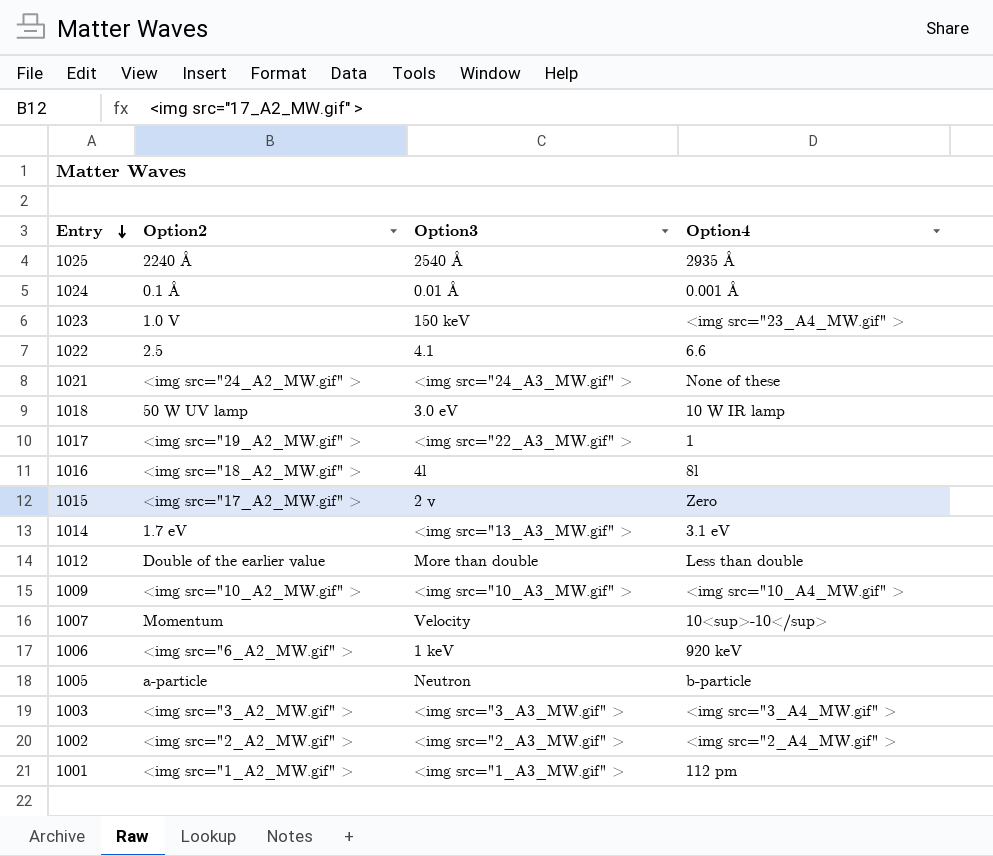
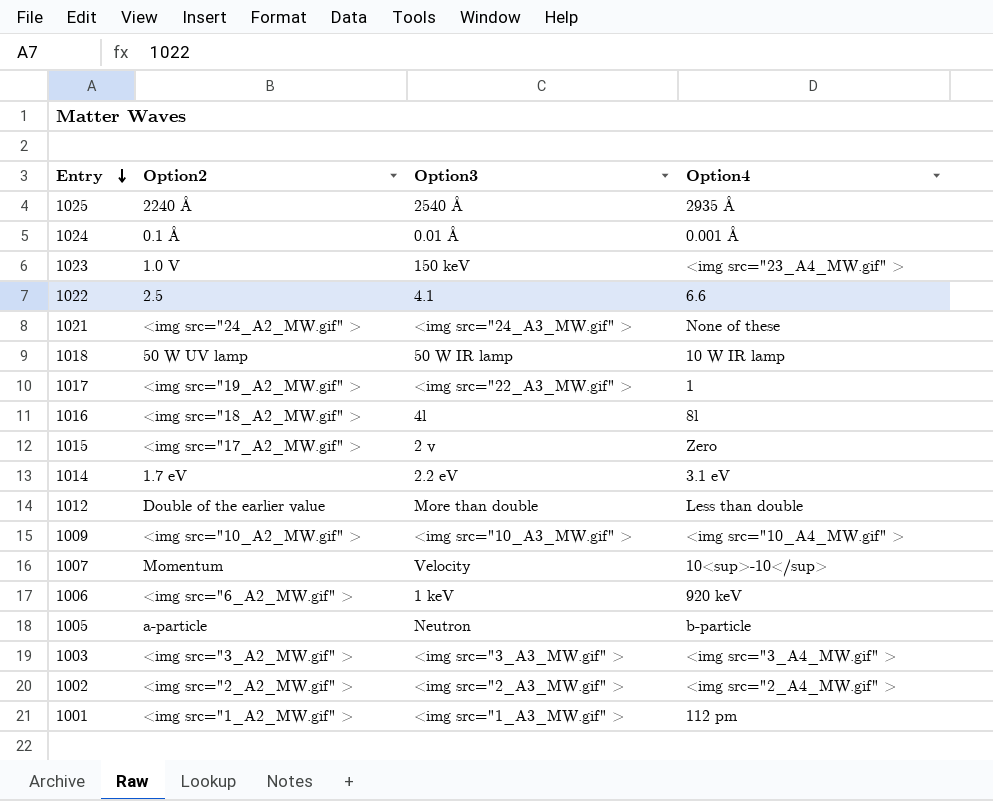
1018 | Option3: 3.0 eV -> 50 W IR lamp
1014 | Option3: <img src="13_A3_MW.gif" > -> 2.2 eV

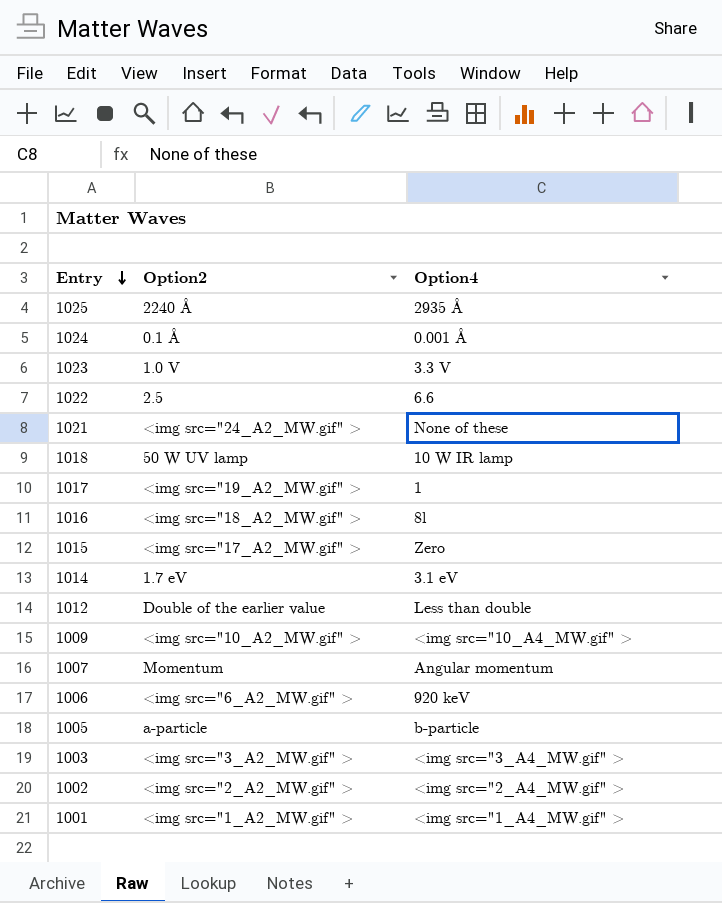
column Option3 | position: 3 -> none
1023 | Option4: <img src="23_A4_MW.gif" > -> 3.3 V
1007 | Option4: 10<sup>-10</sup> -> Angular momentum
1001 | Option4: 112 pm -> <img src="1_A4_MW.gif" >

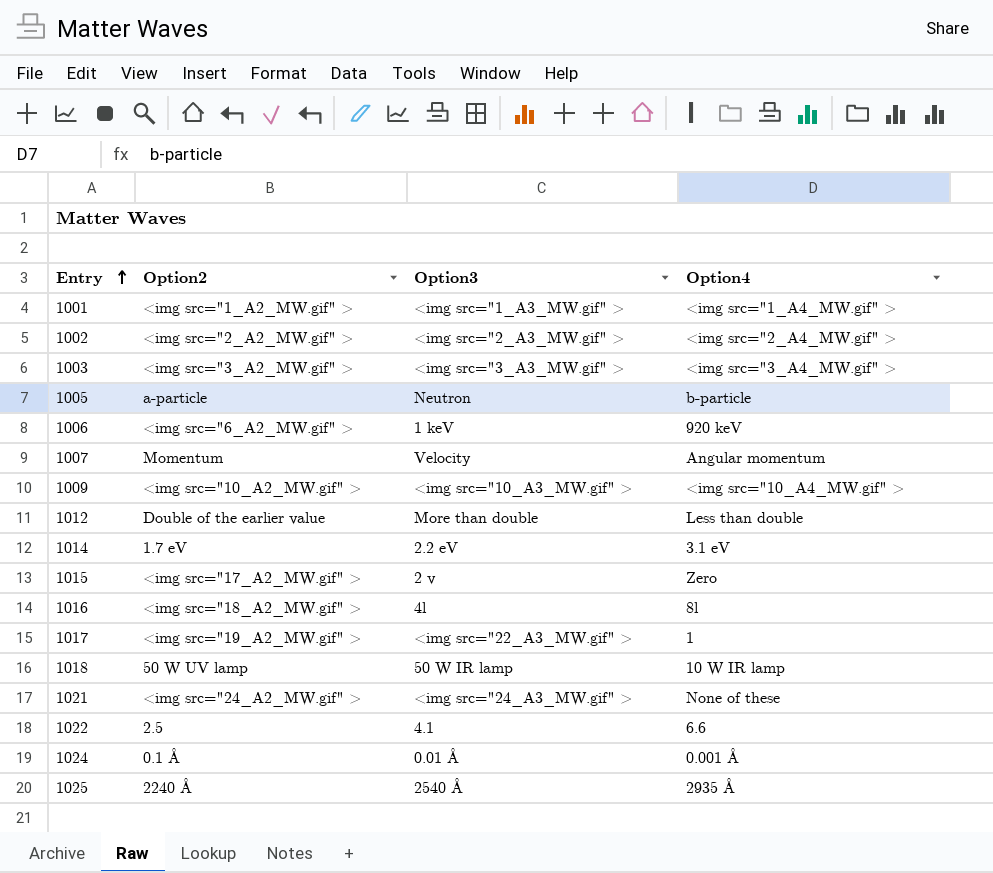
row order: Entry descending -> Entry ascending
column Option3 | position: none -> 3
row 1023: 1.0 V | 3.3 V -> none

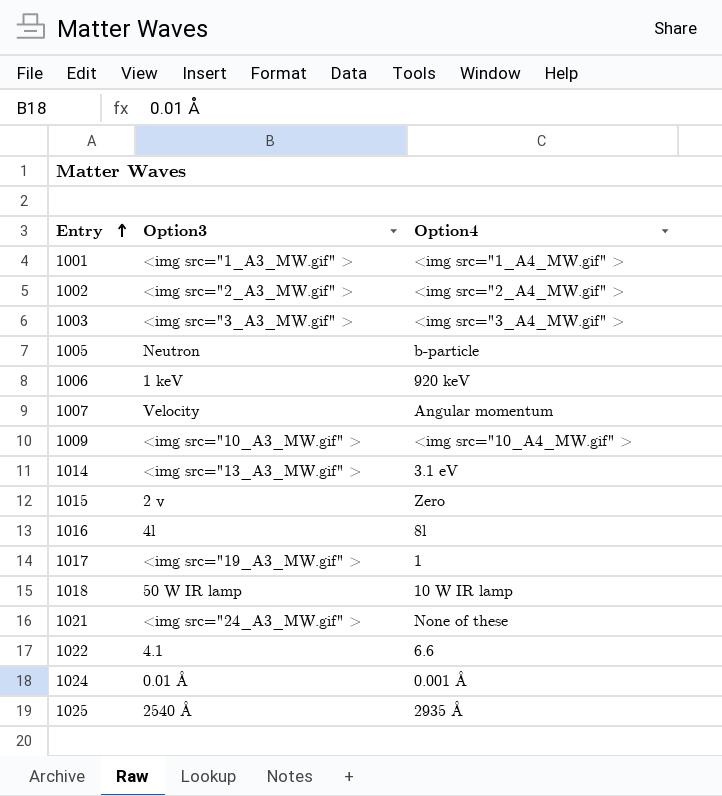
column Option2 | position: 2 -> none
row 1012: Double of the earlier value | More than double | Less than double -> none
1014 | Option3: 2.2 eV -> <img src="13_A3_MW.gif" >
1017 | Option3: <img src="22_A3_MW.gif" > -> <img src="19_A3_MW.gif" >

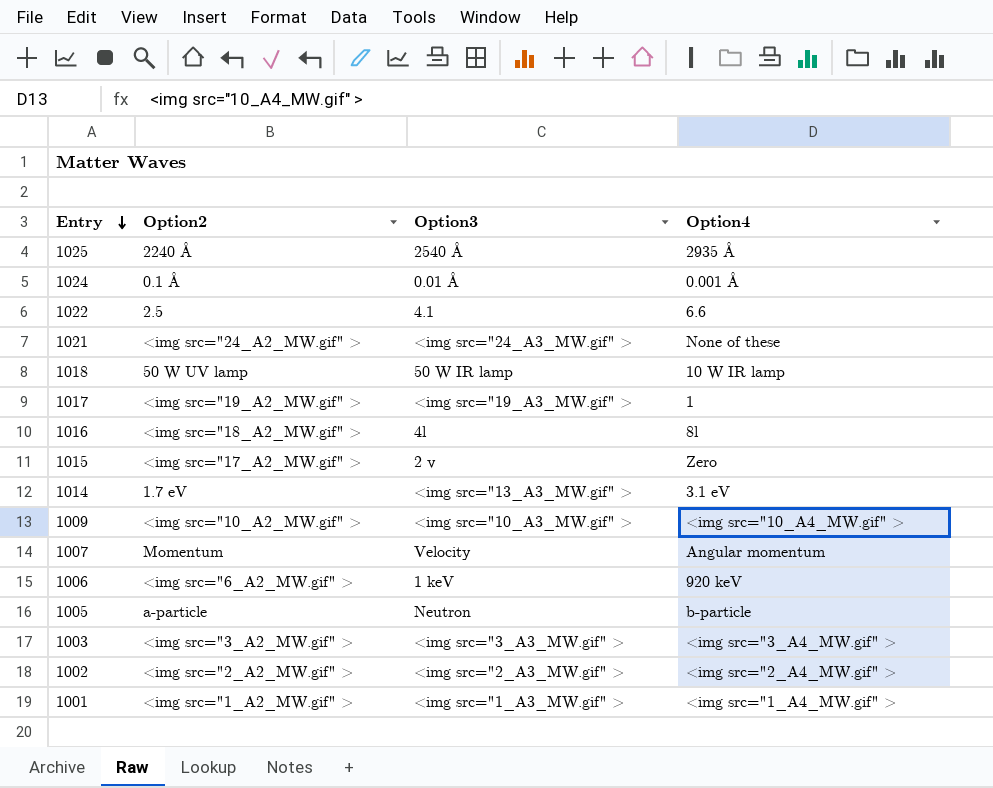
row order: Entry ascending -> Entry descending
column Option2 | position: none -> 2

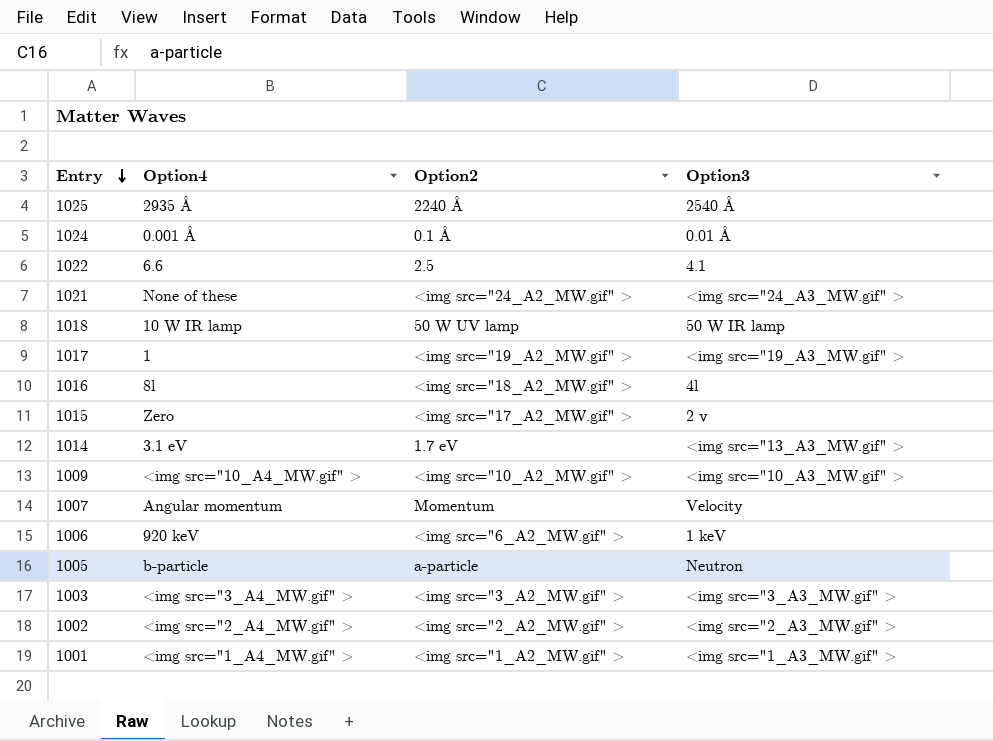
column Option4 | position: 4 -> 2

